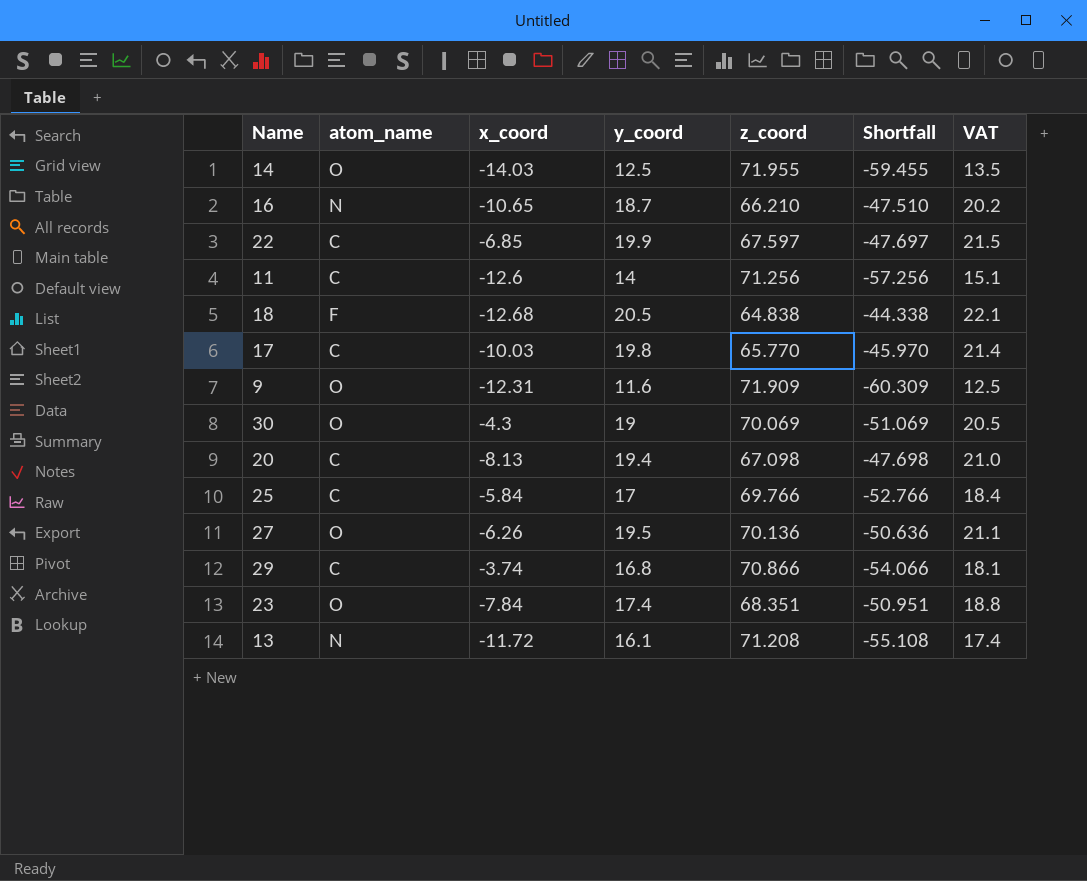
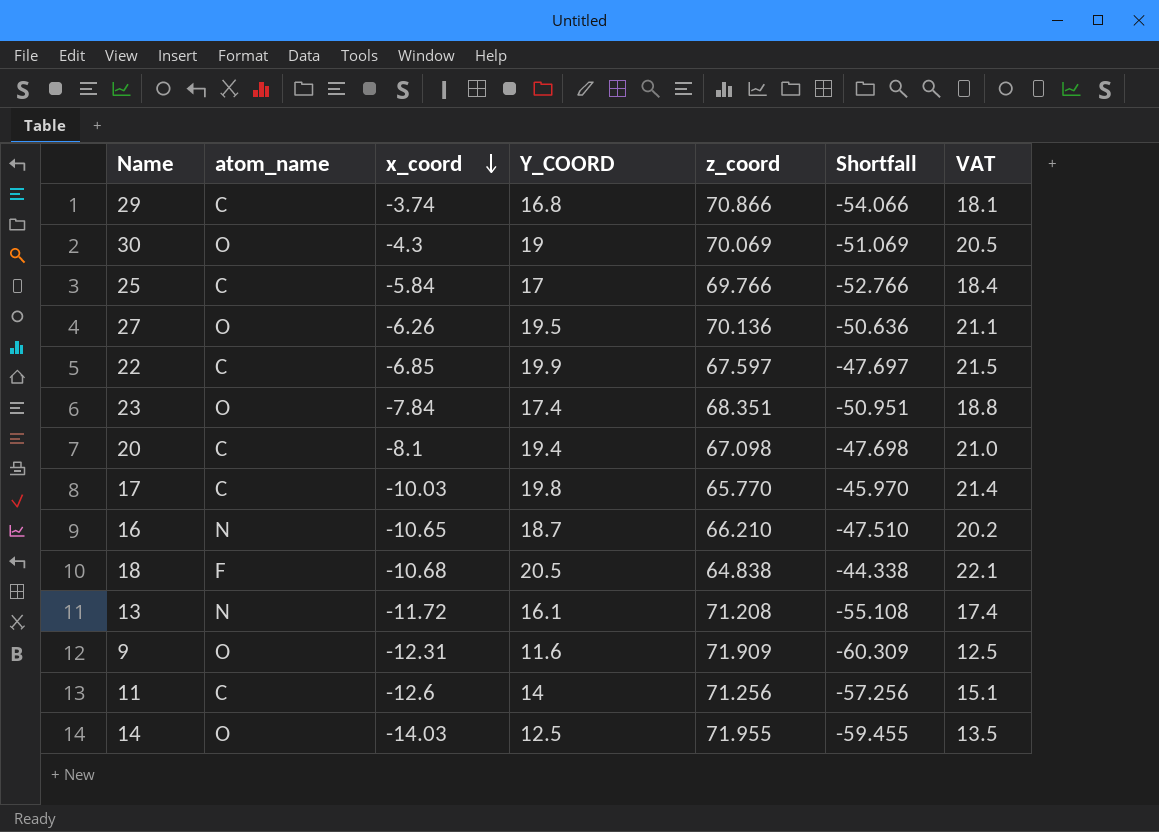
row order: none -> x_coord descending
column name: y_coord -> Y_COORD
20 | x_coord: -8.13 -> -8.1
18 | x_coord: -12.68 -> -10.68

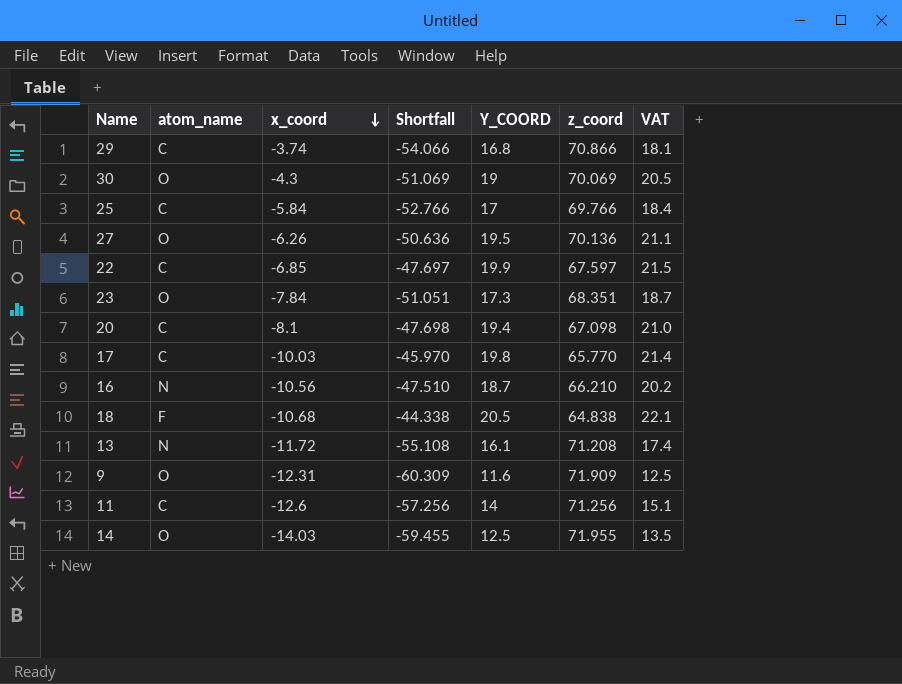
column Shortfall | position: 6 -> 4
23 | Shortfall: -50.951 -> -51.051
23 | Y_COORD: 17.4 -> 17.3
23 | VAT: 18.8 -> 18.7
16 | x_coord: -10.65 -> -10.56

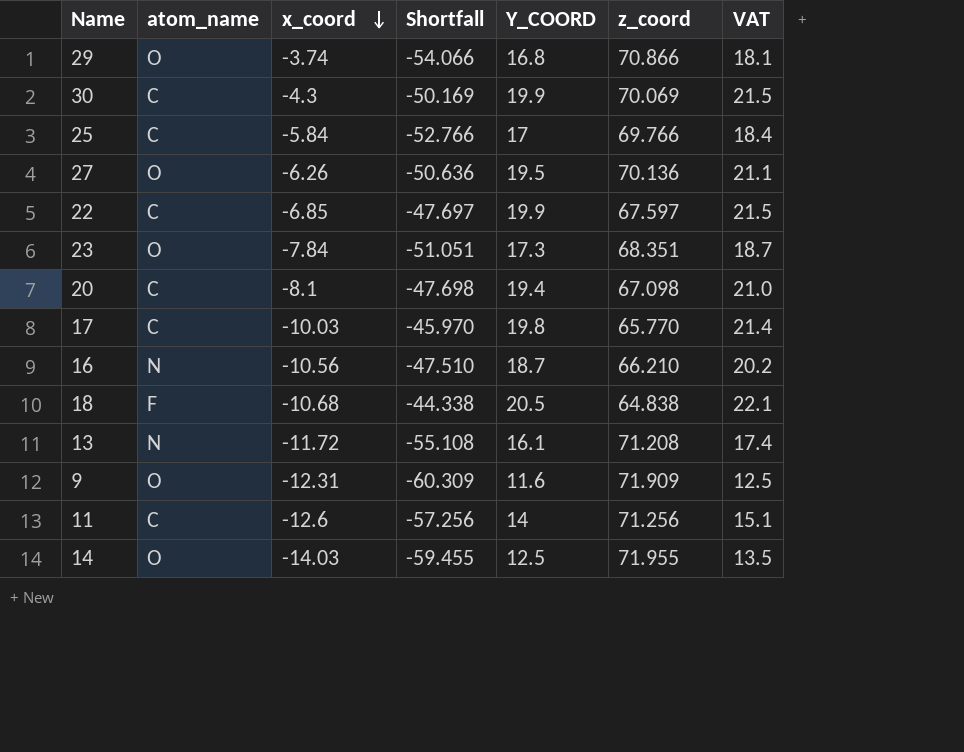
29 | atom_name: C -> O
30 | atom_name: O -> C
30 | Shortfall: -51.069 -> -50.169
30 | Y_COORD: 19 -> 19.9
30 | VAT: 20.5 -> 21.5

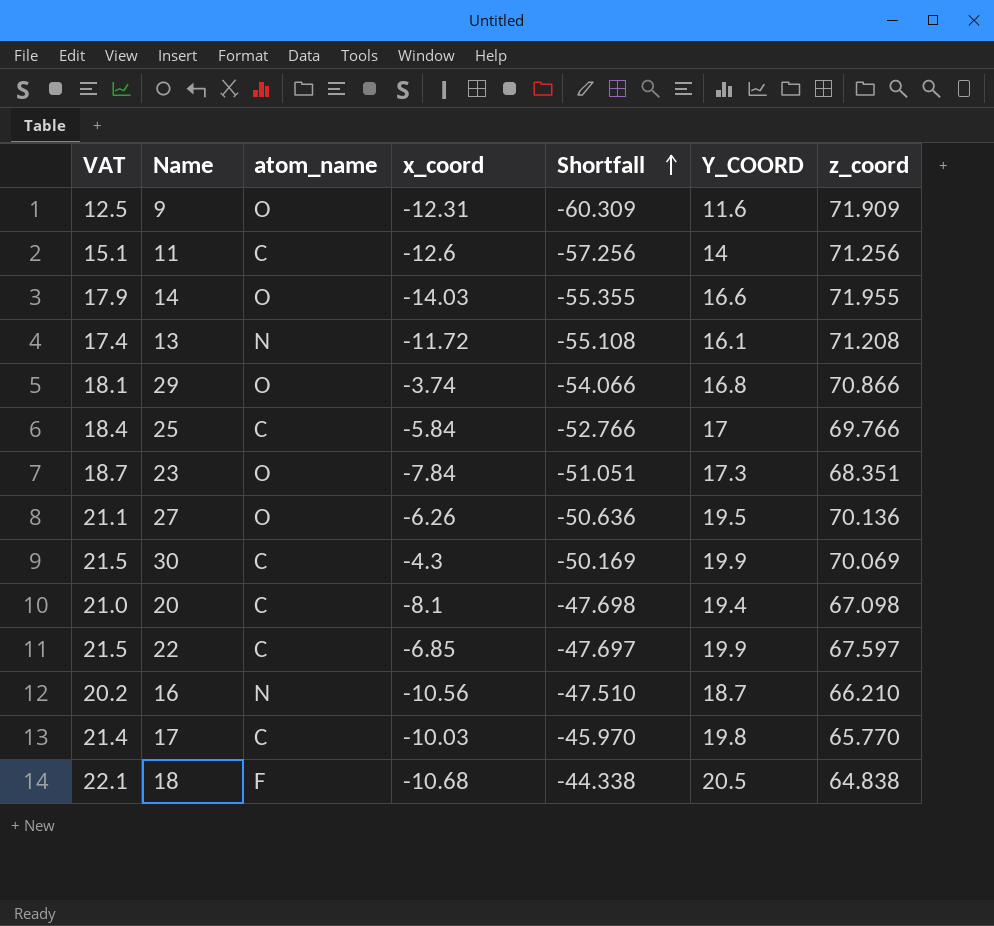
row order: x_coord descending -> Shortfall ascending
column VAT | position: 7 -> 1
14 | VAT: 13.5 -> 17.9
14 | Shortfall: -59.455 -> -55.355
14 | Y_COORD: 12.5 -> 16.6

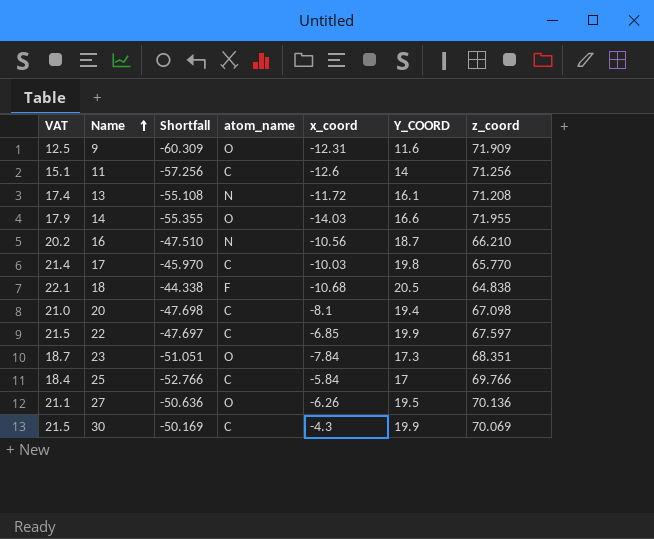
row order: Shortfall ascending -> Name ascending
column Shortfall | position: 5 -> 3
row 29: 18.1 | O | -3.74 | -54.066 | 16.8 | 70.866 -> none

